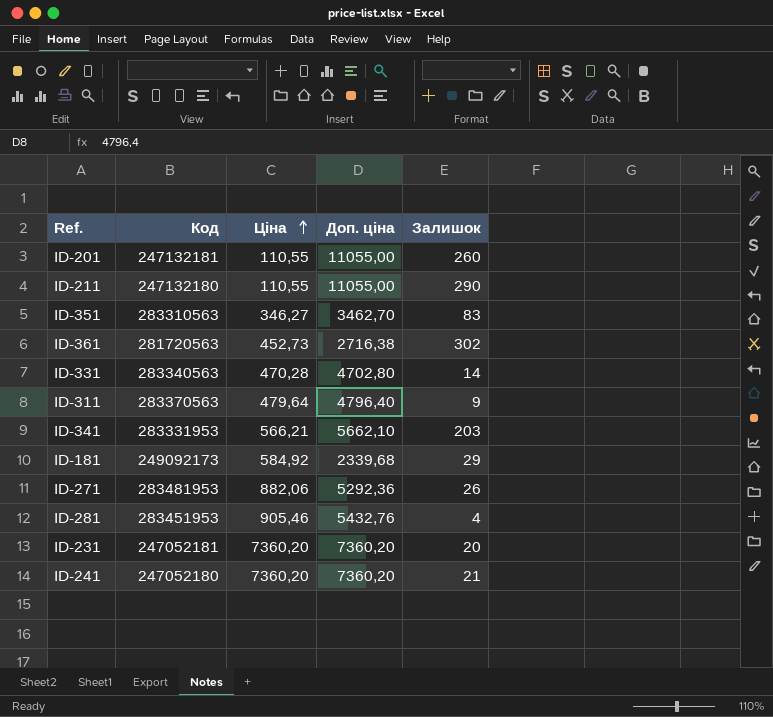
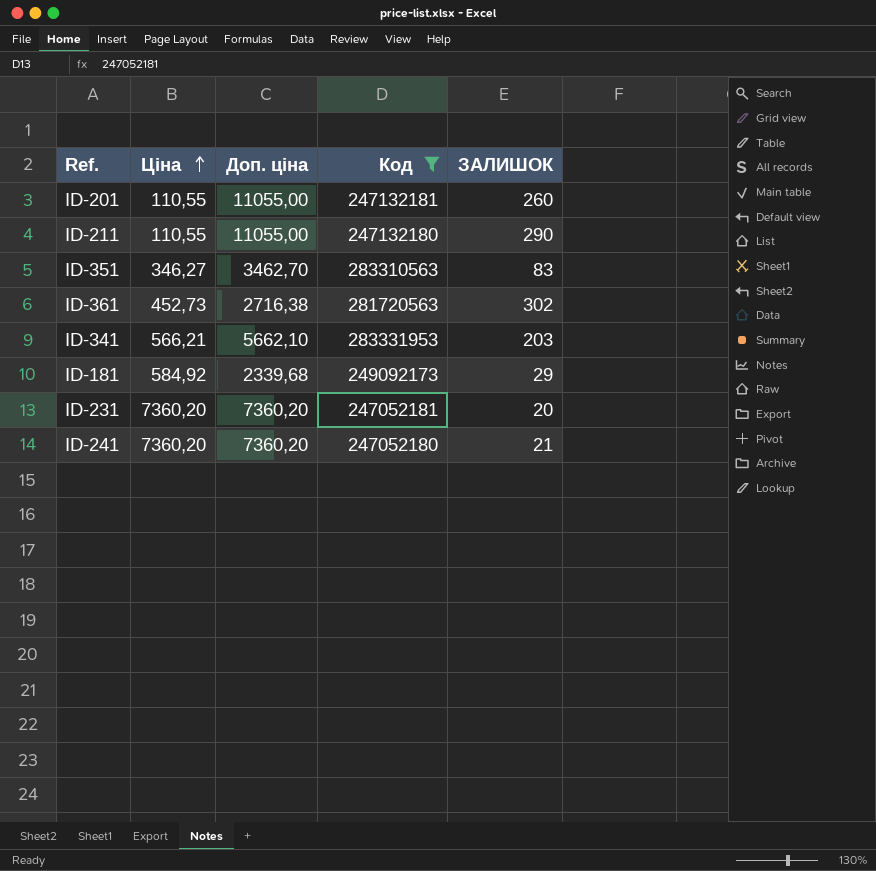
filter: none -> Код <= 283331953
column Код | position: 2 -> 4
column name: Залишок -> ЗАЛИШОК

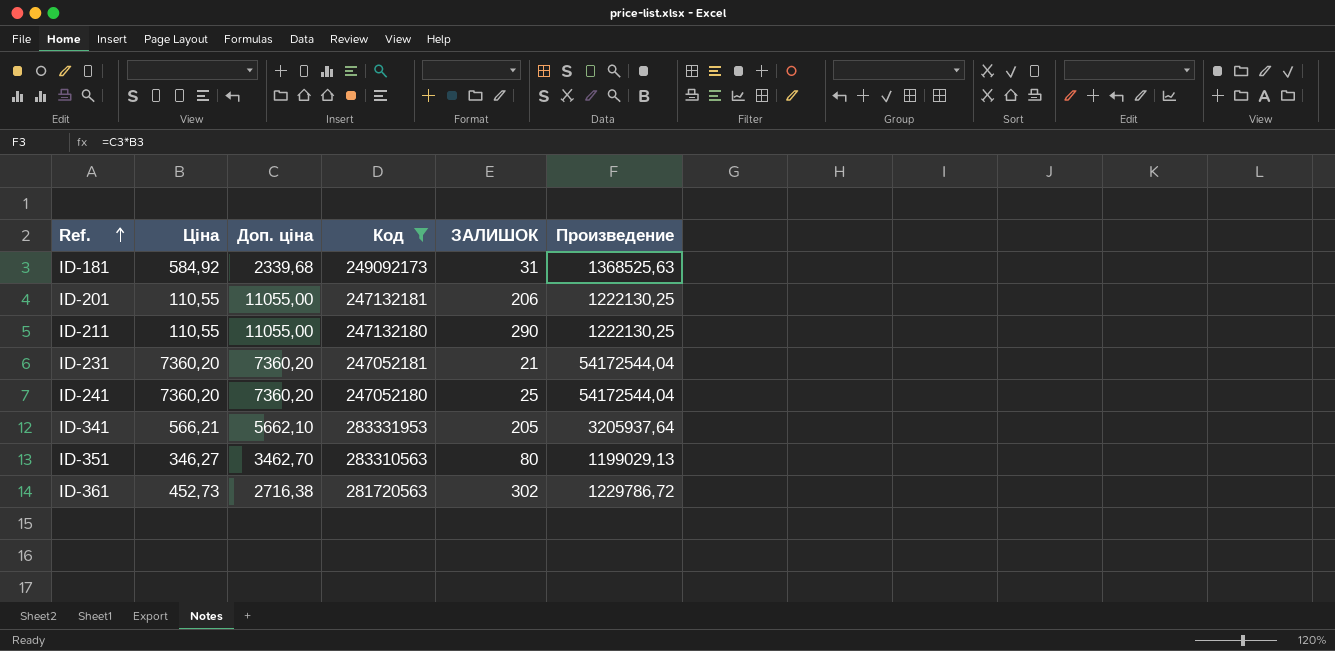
row order: Ціна ascending -> Ref. ascending
column Произведение | formula: none -> [Ціна] * [Доп. ціна]
ID-181 | ЗАЛИШОК: 29 -> 31
ID-201 | ЗАЛИШОК: 260 -> 206
ID-231 | ЗАЛИШОК: 20 -> 21
ID-241 | ЗАЛИШОК: 21 -> 25
ID-341 | ЗАЛИШОК: 203 -> 205
ID-351 | ЗАЛИШОК: 83 -> 80

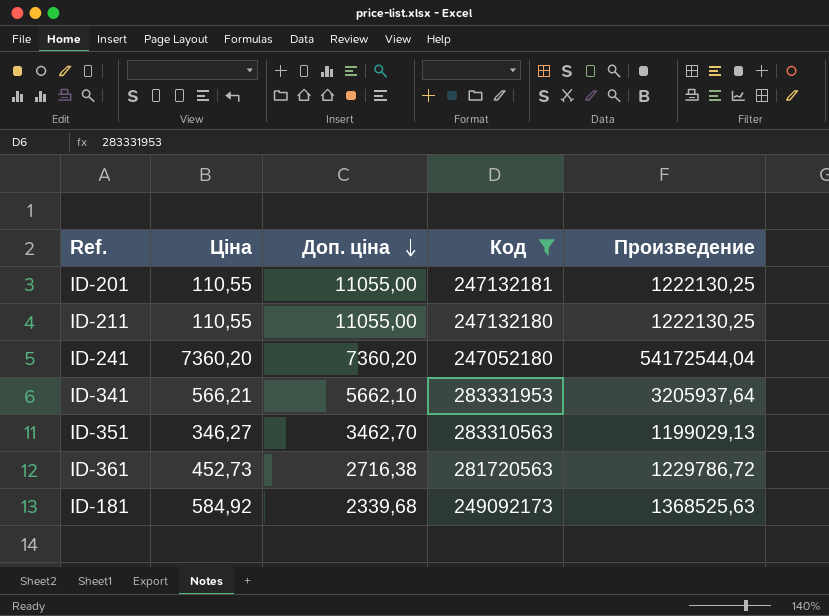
row order: Ref. ascending -> Доп. ціна descending
column ЗАЛИШОК | position: 5 -> none
row ID-231: 7360,20 | 7360,20 | 247052181 | 21 | 54172544,04 -> none

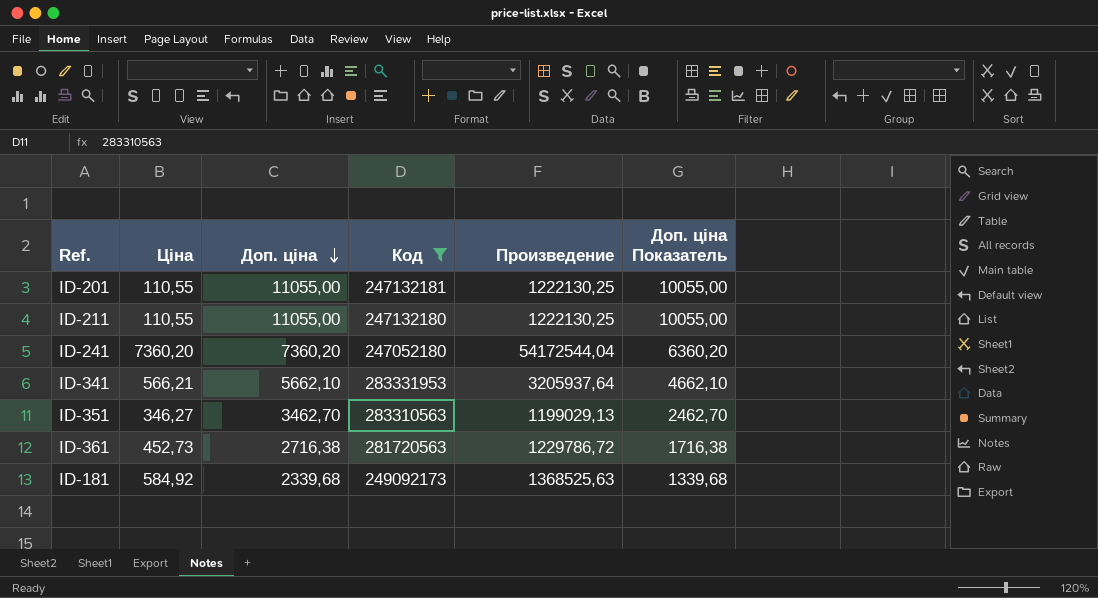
column Доп. ціна Показатель | formula: none -> [Доп. ціна] - 1000

